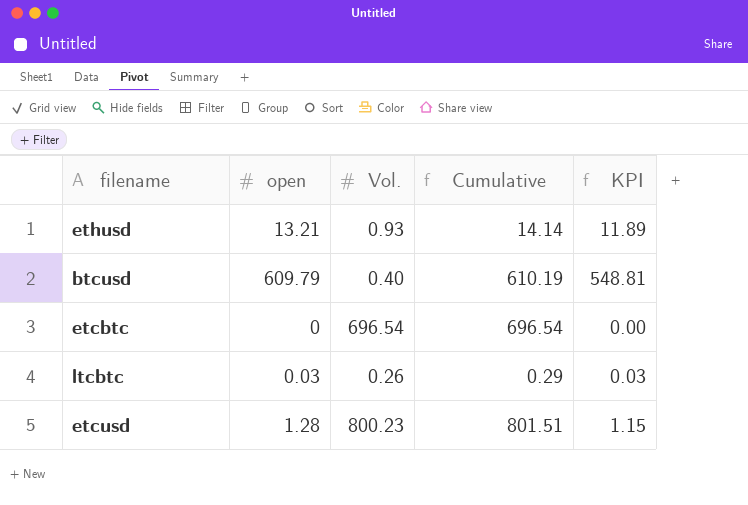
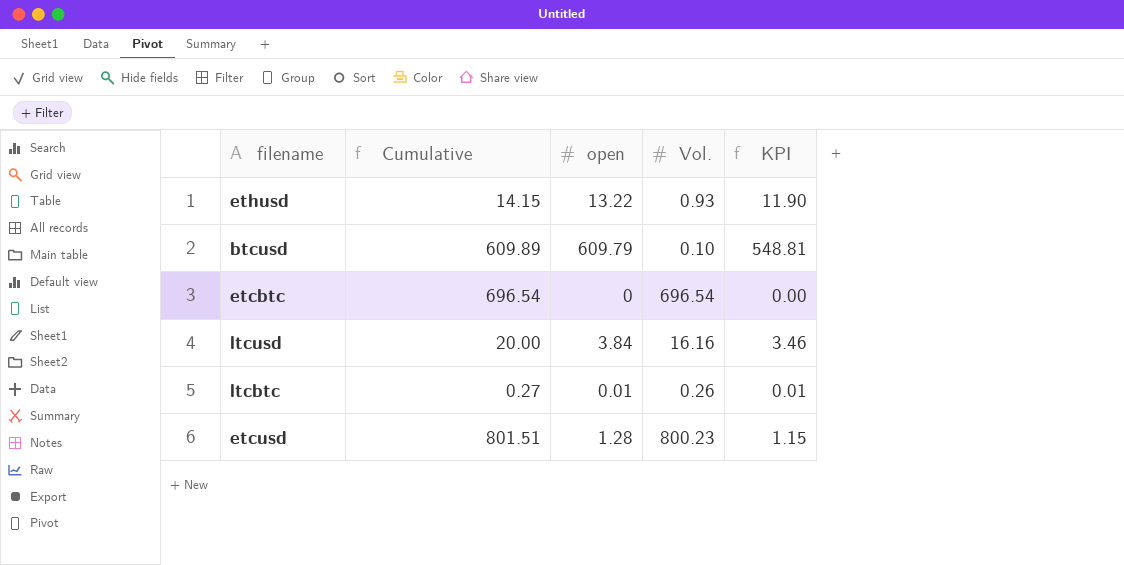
column Cumulative | position: 4 -> 2
ethusd | Cumulative: 14.14 -> 14.15
ethusd | open: 13.21 -> 13.22
ethusd | KPI: 11.89 -> 11.90
btcusd | Cumulative: 610.19 -> 609.89
btcusd | Vol.: 0.40 -> 0.10
row ltcusd: none -> 20.00 | 3.84 | 16.16 | 3.46
ltcbtc | Cumulative: 0.29 -> 0.27
ltcbtc | open: 0.03 -> 0.01
ltcbtc | KPI: 0.03 -> 0.01

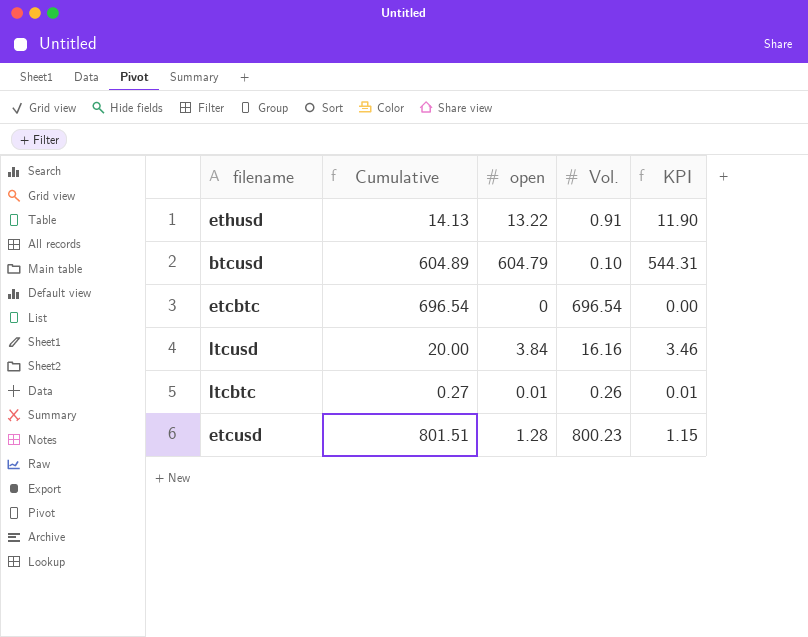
ethusd | Cumulative: 14.15 -> 14.13
ethusd | Vol.: 0.93 -> 0.91
btcusd | Cumulative: 609.89 -> 604.89
btcusd | open: 609.79 -> 604.79
btcusd | KPI: 548.81 -> 544.31

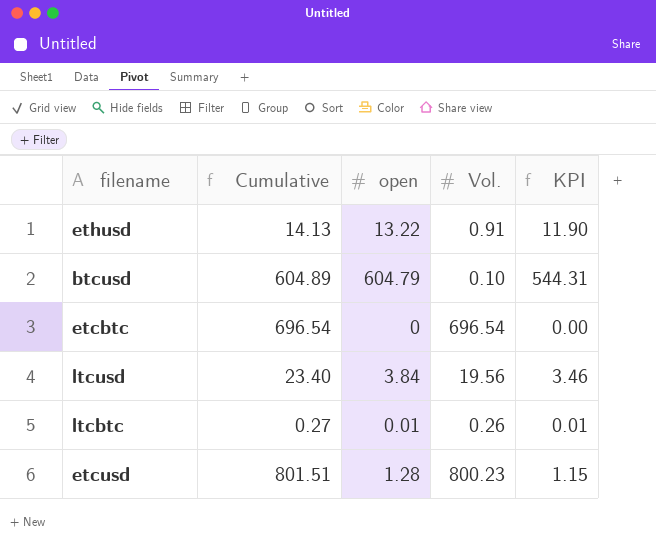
ltcusd | Cumulative: 20.00 -> 23.40
ltcusd | Vol.: 16.16 -> 19.56

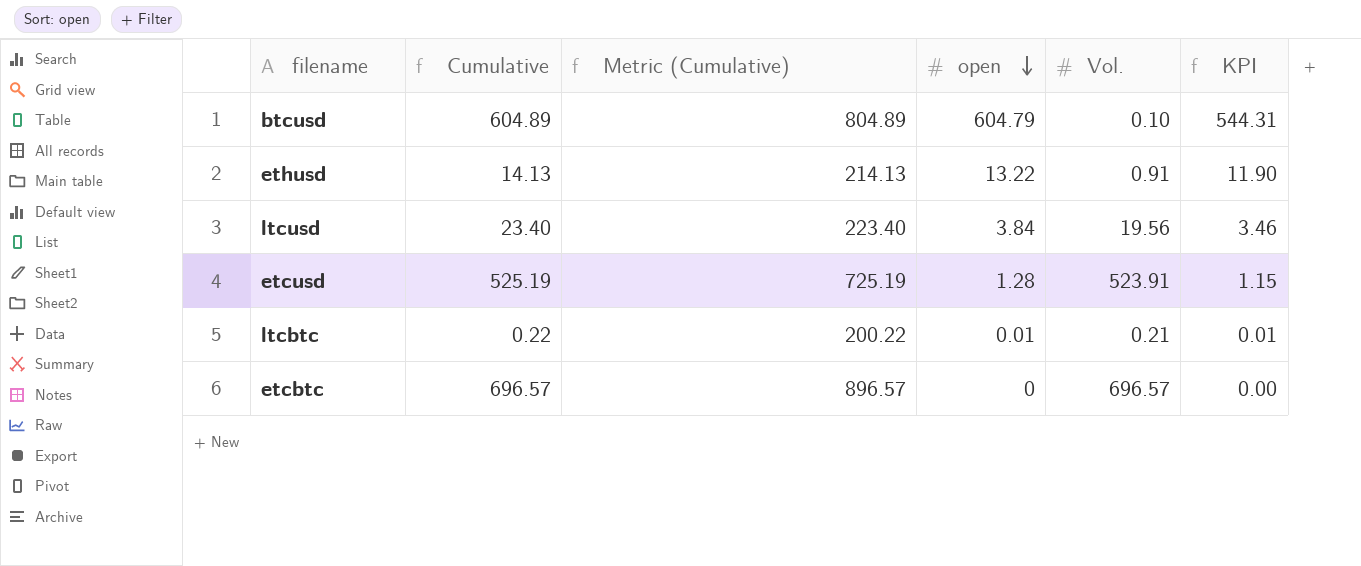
row order: none -> open descending
column Metric (Cumulative) | formula: none -> [Cumulative] + 200
etcusd | Cumulative: 801.51 -> 525.19
etcusd | Vol.: 800.23 -> 523.91
ltcbtc | Cumulative: 0.27 -> 0.22
ltcbtc | Vol.: 0.26 -> 0.21
etcbtc | Cumulative: 696.54 -> 696.57
etcbtc | Vol.: 696.54 -> 696.57

